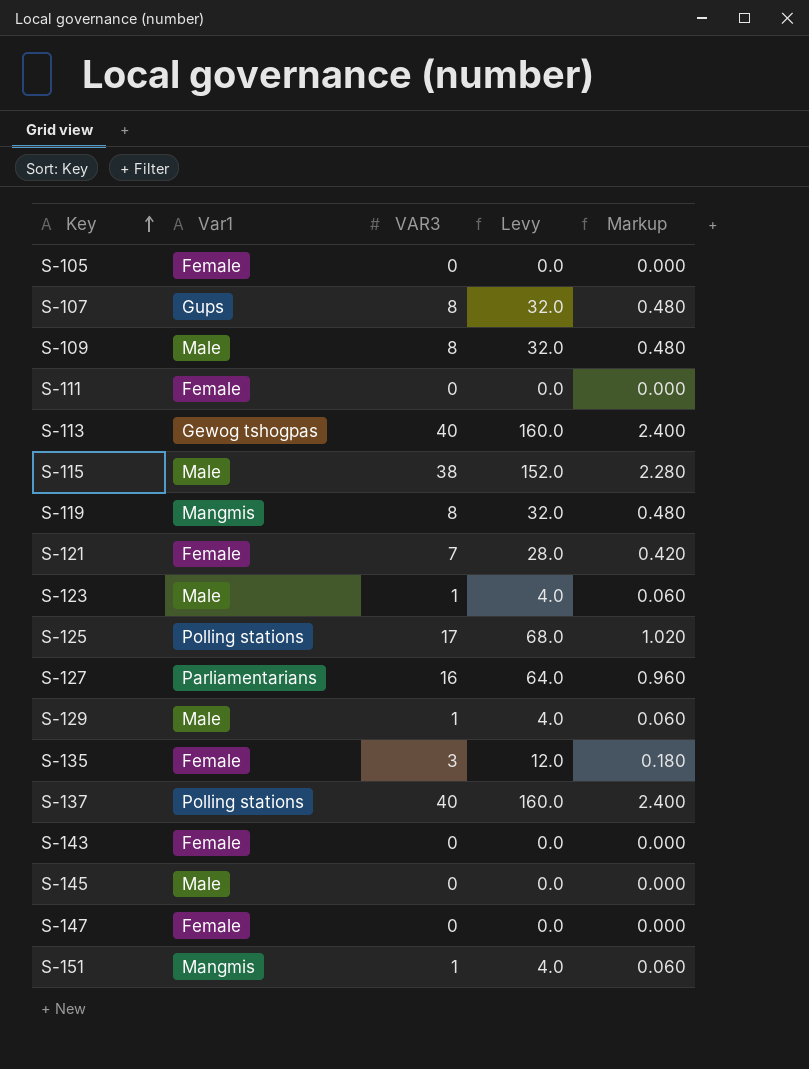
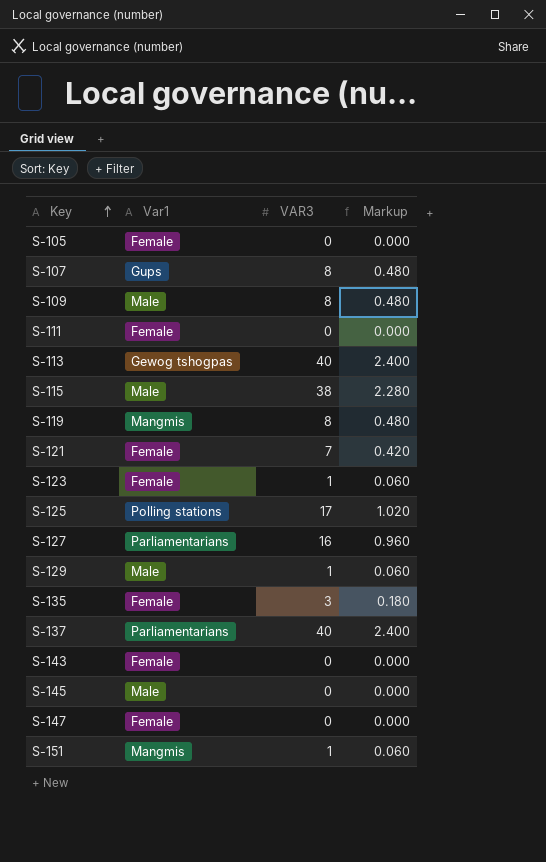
column Levy | formula: [VAR3] * 4 -> none
S-123 | Var1: Male -> Female
S-137 | Var1: Polling stations -> Parliamentarians

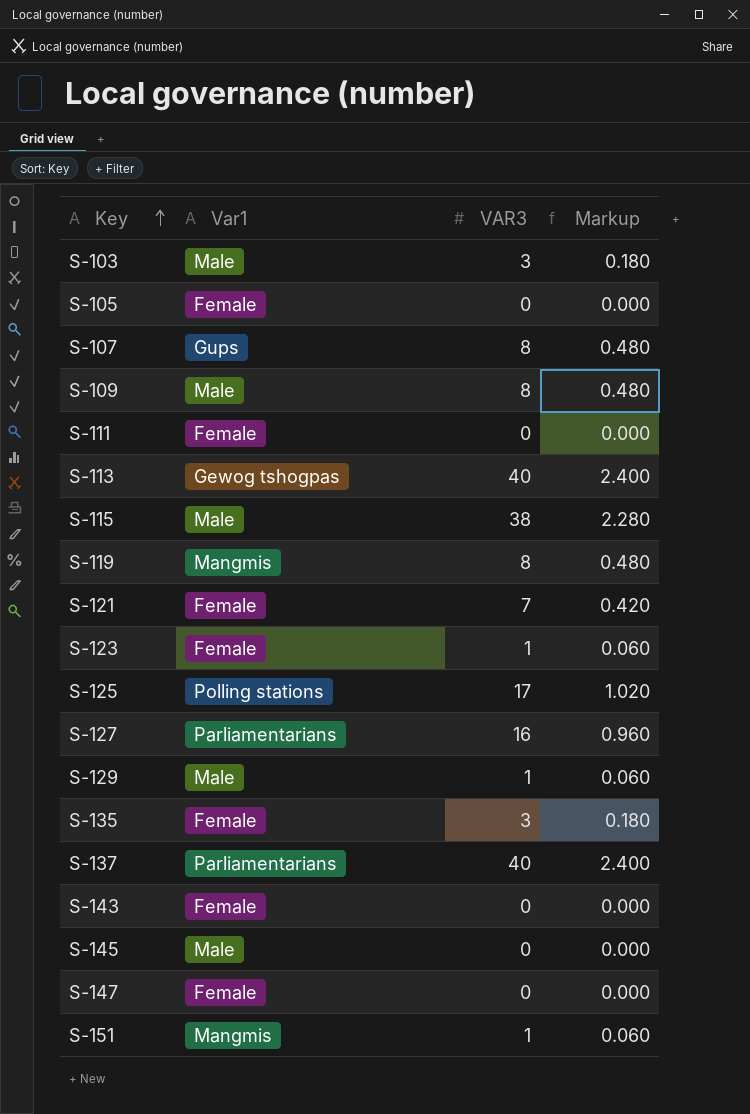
row S-103: none -> Male | 3 | 0.180

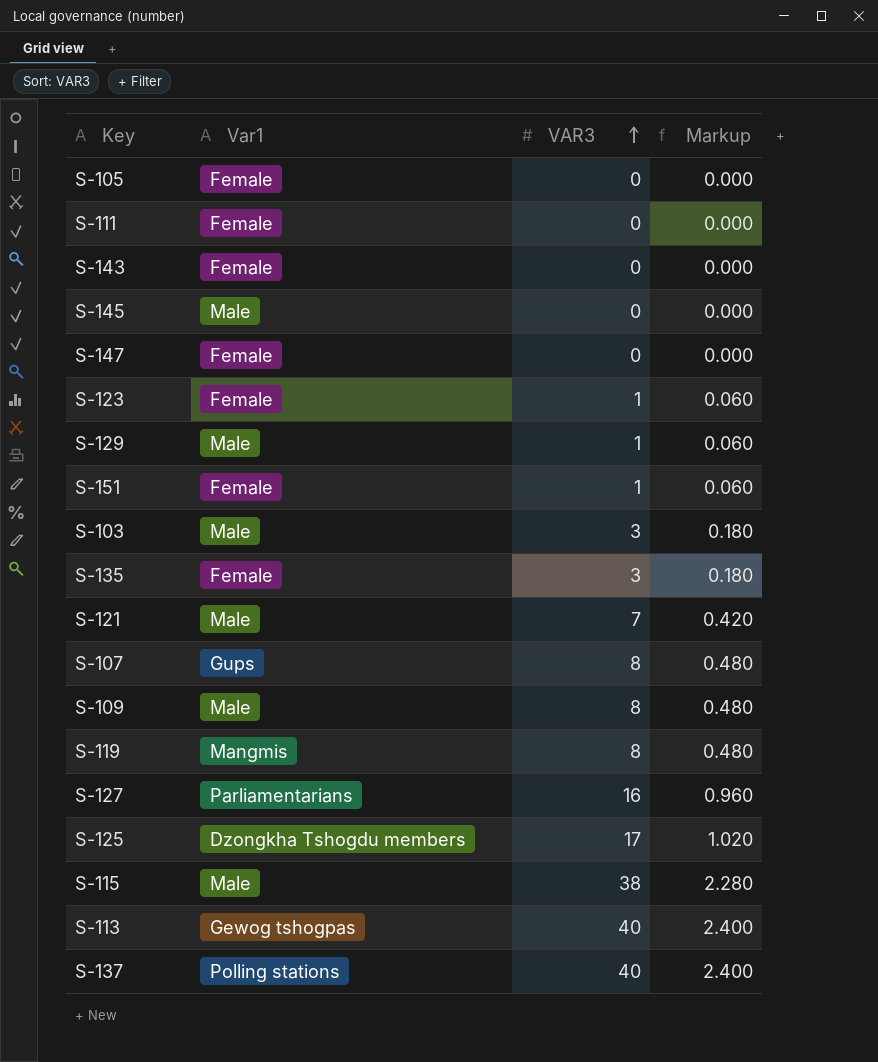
row order: Key ascending -> VAR3 ascending
S-151 | Var1: Mangmis -> Female
S-121 | Var1: Female -> Male
S-125 | Var1: Polling stations -> Dzongkha Tshogdu members
S-137 | Var1: Parliamentarians -> Polling stations

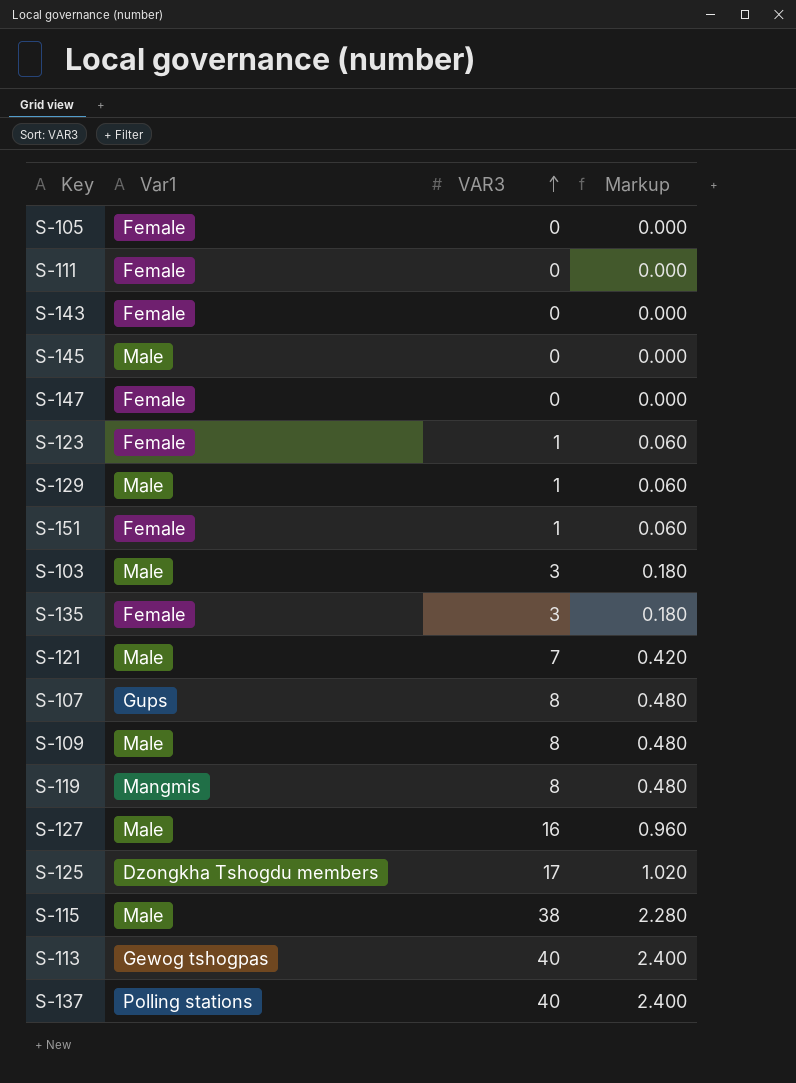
S-127 | Var1: Parliamentarians -> Male

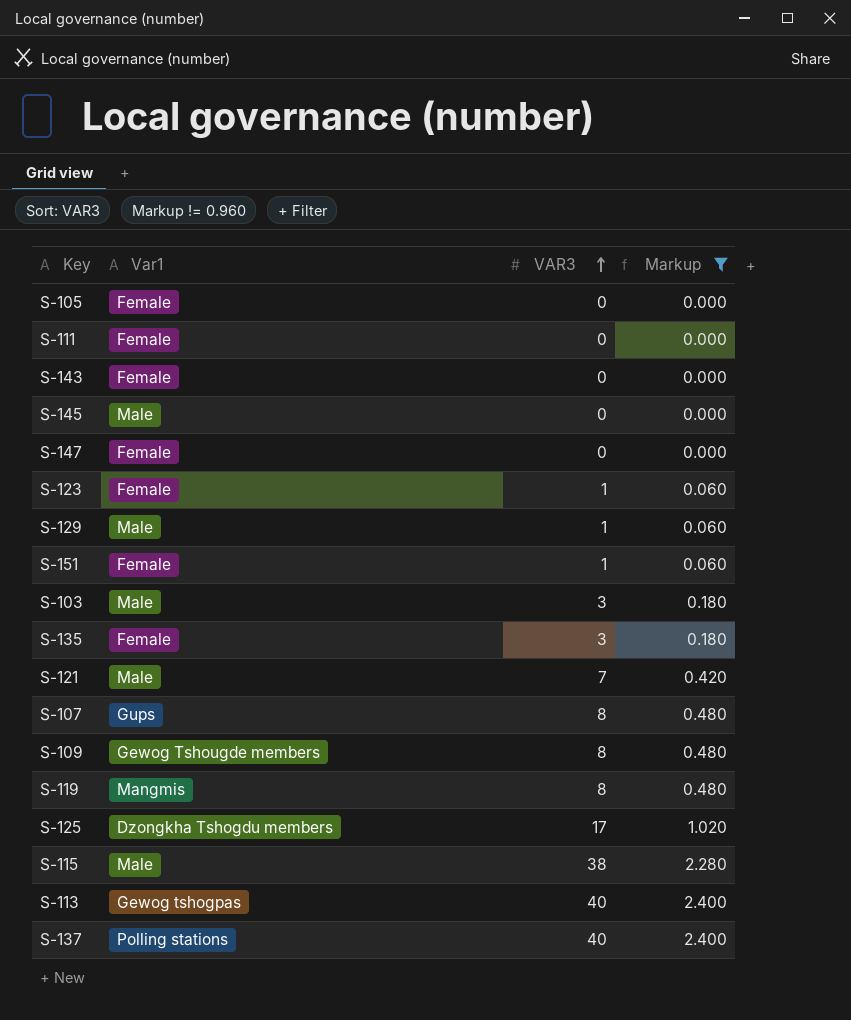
filter: none -> Markup != 0.960
S-109 | Var1: Male -> Gewog Tshougde members

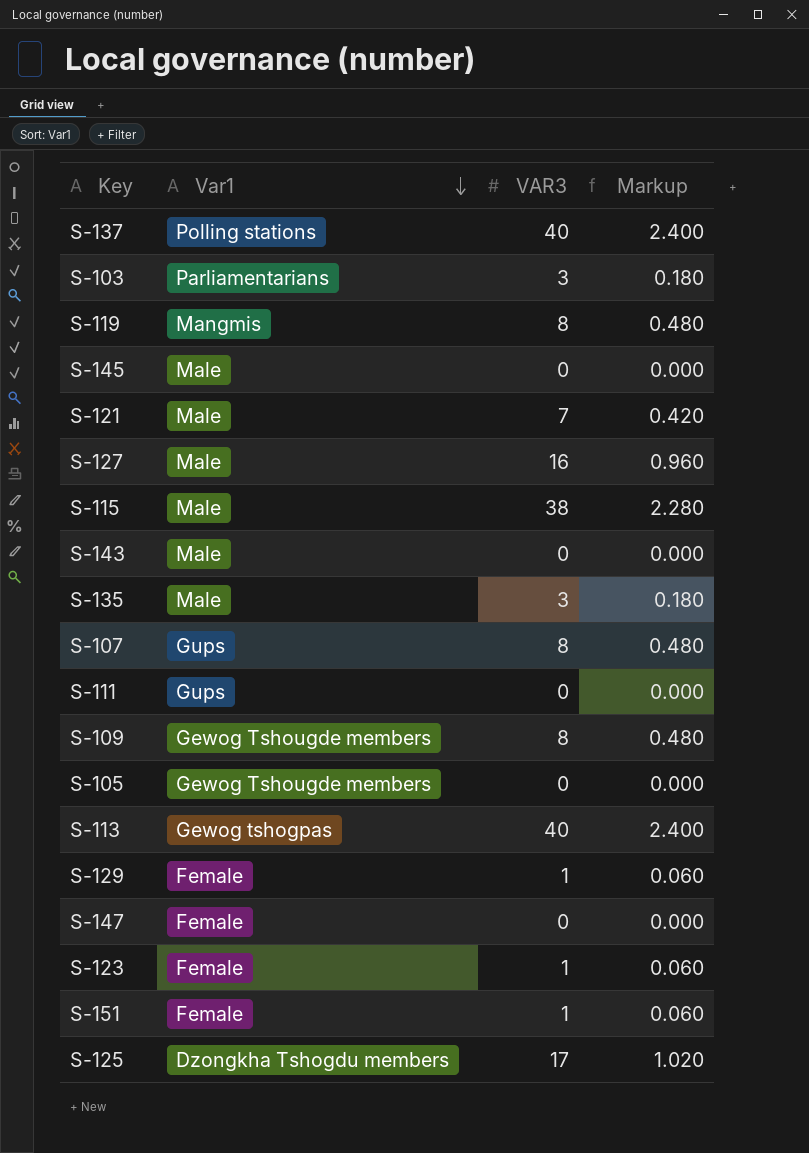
filter: Markup != 0.960 -> none
row order: VAR3 ascending -> Var1 descending
S-103 | Var1: Male -> Parliamentarians
S-143 | Var1: Female -> Male
S-135 | Var1: Female -> Male
S-111 | Var1: Female -> Gups
S-105 | Var1: Female -> Gewog Tshougde members
S-129 | Var1: Male -> Female

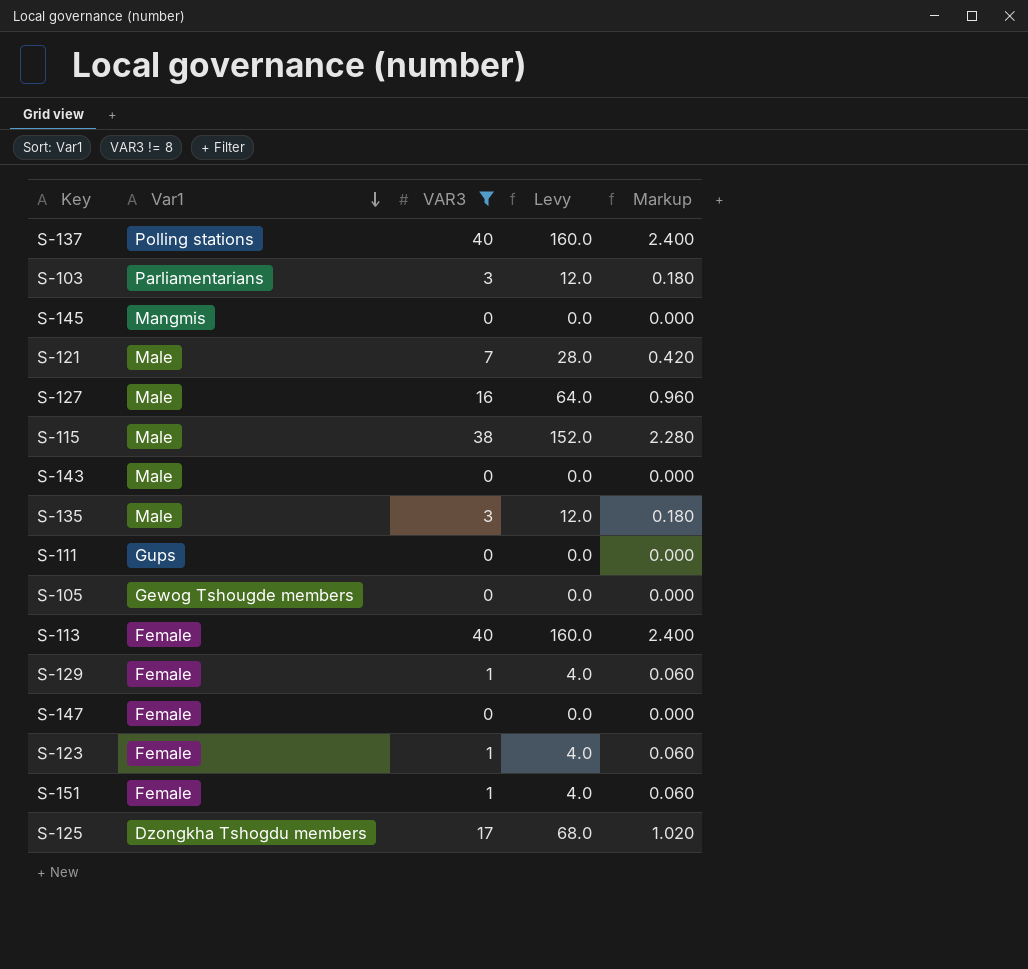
filter: none -> VAR3 != 8
column Levy | formula: none -> [VAR3] * 4
S-145 | Var1: Male -> Mangmis
S-113 | Var1: Gewog tshogpas -> Female

